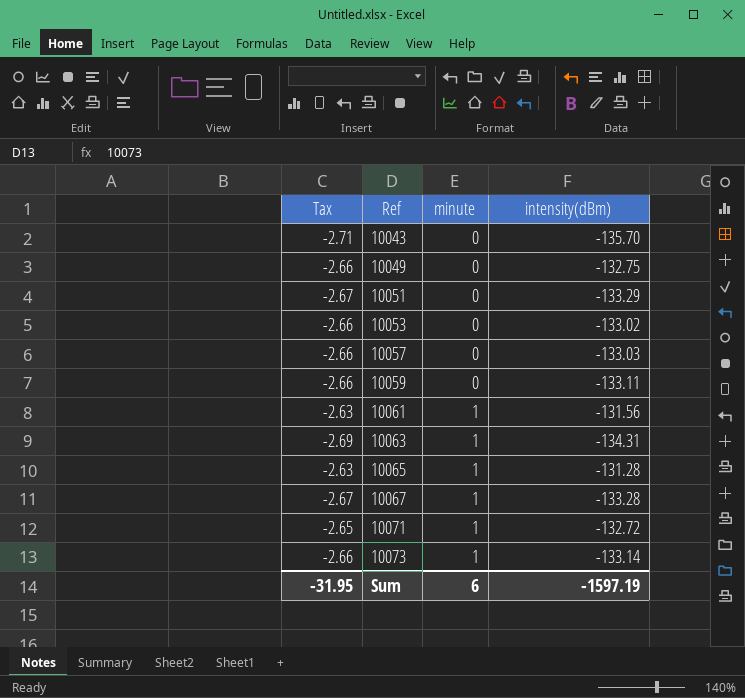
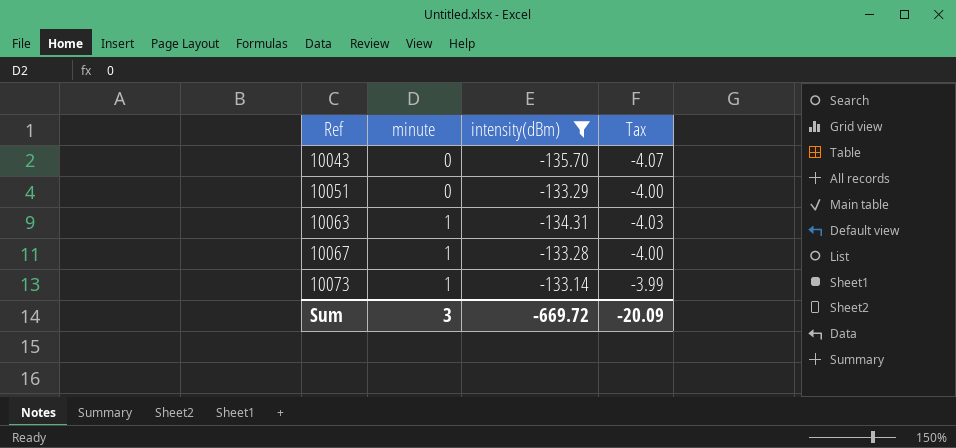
filter: none -> intensity(dBm) <= -133.14
column Tax | formula: [intensity(dBm)] * 0.02 -> [intensity(dBm)] * 0.03
column Tax | position: 1 -> 4
Sum | minute: 6 -> 3
Sum | intensity(dBm): -1597.19 -> -669.72
Sum | Tax: -31.95 -> -20.09

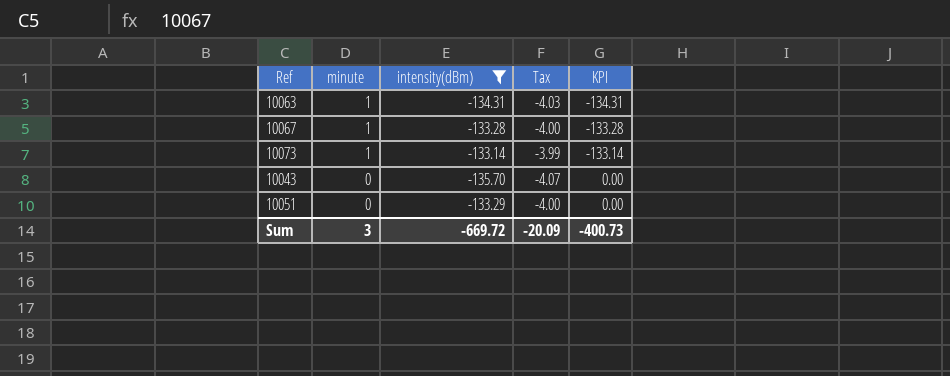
row order: Ref ascending -> minute descending
column KPI | formula: none -> [minute] * [intensity(dBm)]

